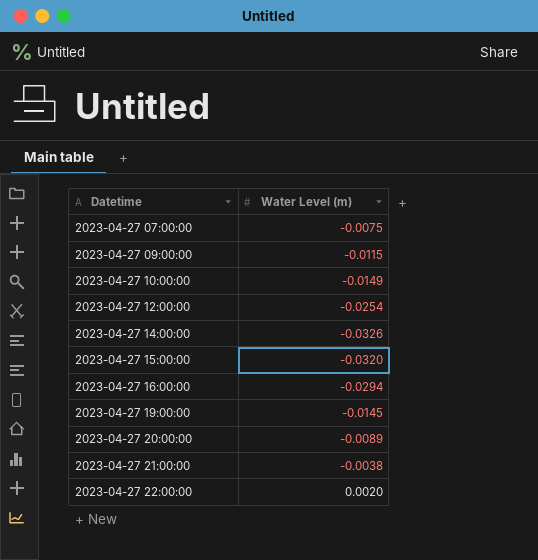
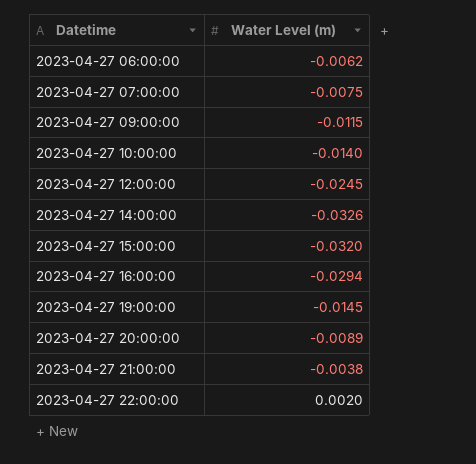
row 2023-04-27 06:00:00: none -> -0.0062
2023-04-27 10:00:00 | Water Level (m): -0.0149 -> -0.0140
2023-04-27 12:00:00 | Water Level (m): -0.0254 -> -0.0245

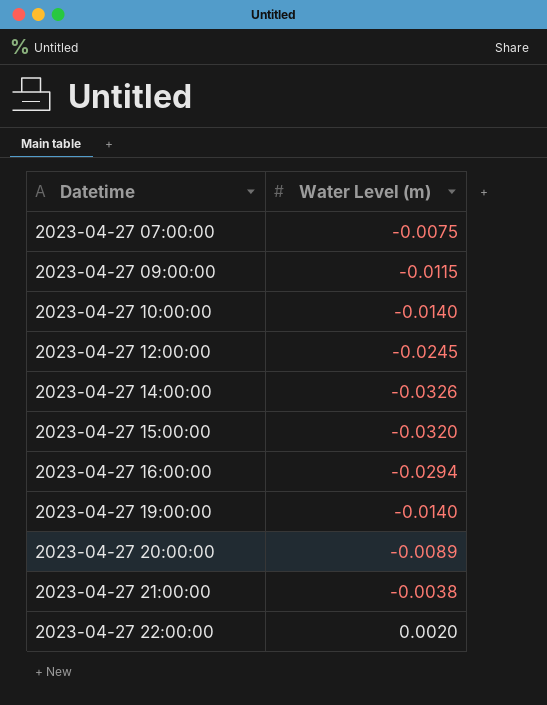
row 2023-04-27 06:00:00: -0.0062 -> none
2023-04-27 19:00:00 | Water Level (m): -0.0145 -> -0.0140

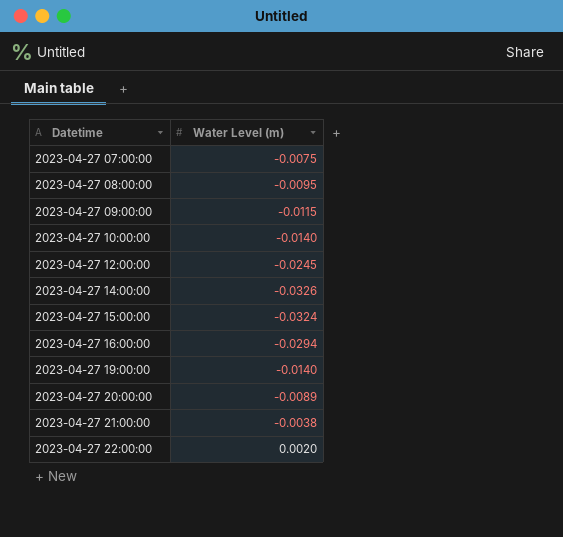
row 2023-04-27 08:00:00: none -> -0.0095
2023-04-27 15:00:00 | Water Level (m): -0.0320 -> -0.0324

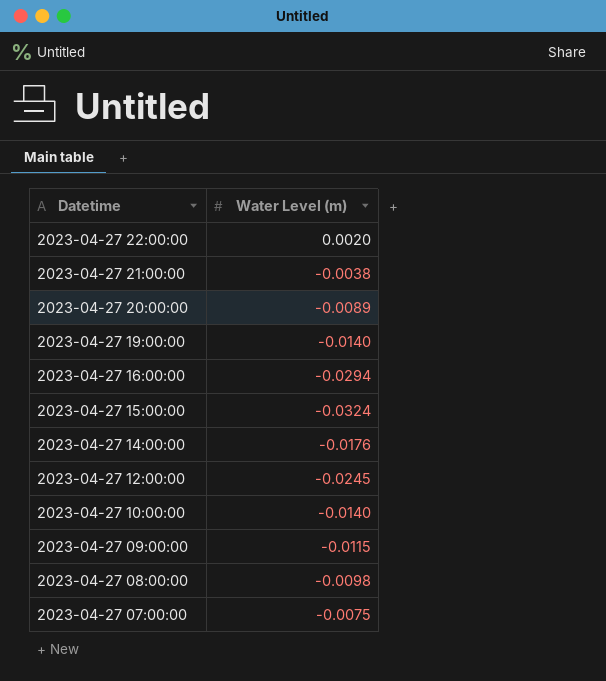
row order: Datetime ascending -> Datetime descending
2023-04-27 14:00:00 | Water Level (m): -0.0326 -> -0.0176
2023-04-27 08:00:00 | Water Level (m): -0.0095 -> -0.0098

